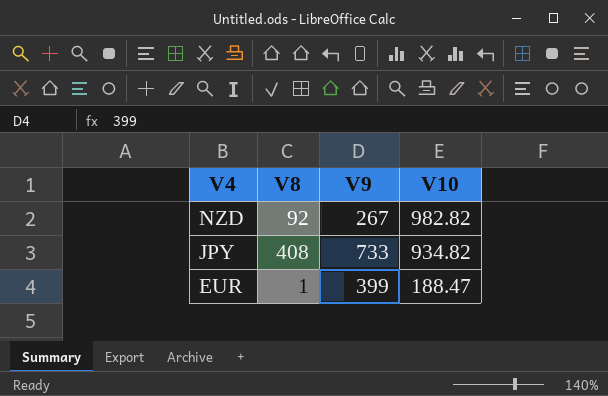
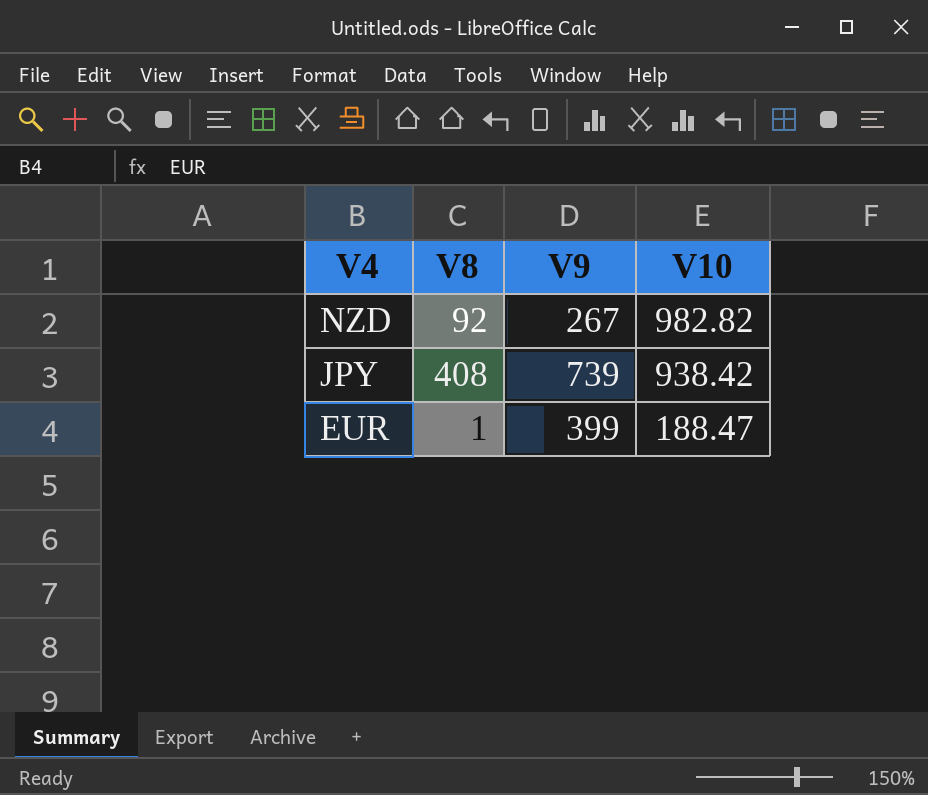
JPY | V9: 733 -> 739
JPY | V10: 934.82 -> 938.42

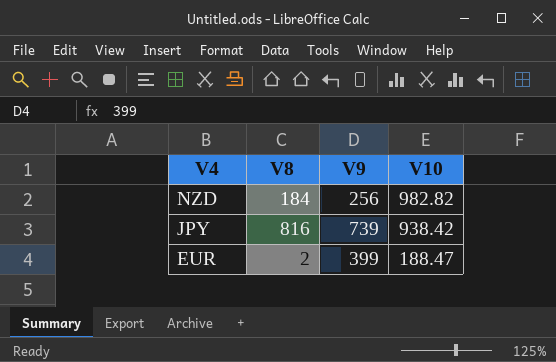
NZD | V8: 92 -> 184
NZD | V9: 267 -> 256
JPY | V8: 408 -> 816
EUR | V8: 1 -> 2

